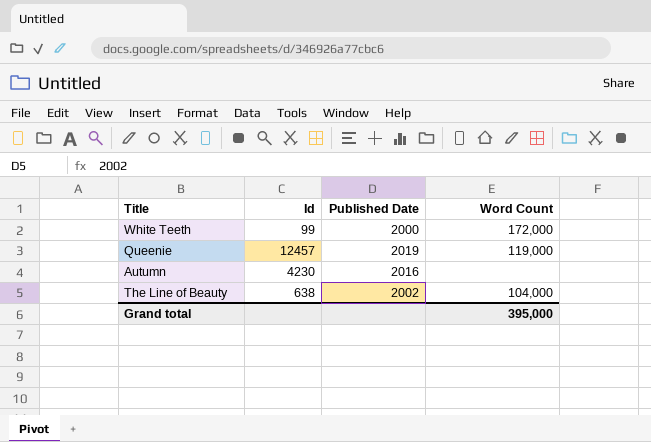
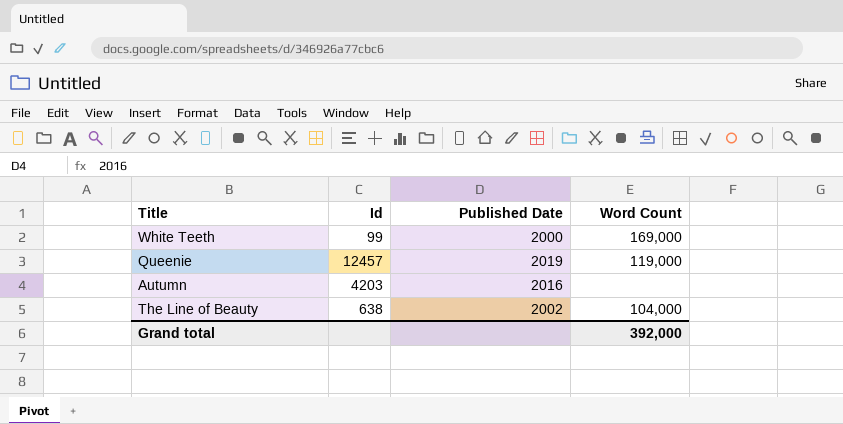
White Teeth | Word Count: 172,000 -> 169,000
Autumn | Id: 4230 -> 4203
Grand total | Word Count: 395,000 -> 392,000

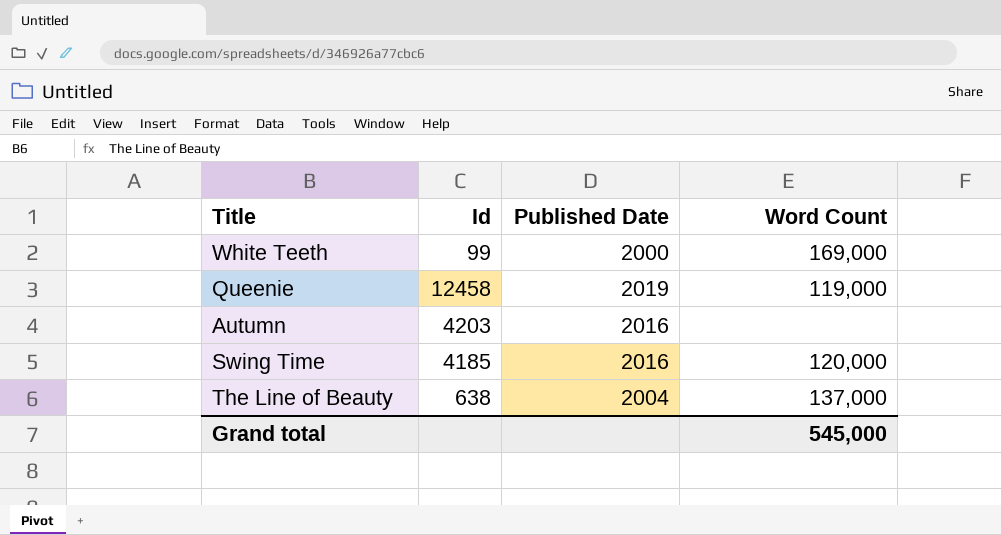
Queenie | Id: 12457 -> 12458
row Swing Time: none -> 4185 | 2016 | 120,000
The Line of Beauty | Published Date: 2002 -> 2004
The Line of Beauty | Word Count: 104,000 -> 137,000
Grand total | Word Count: 392,000 -> 545,000

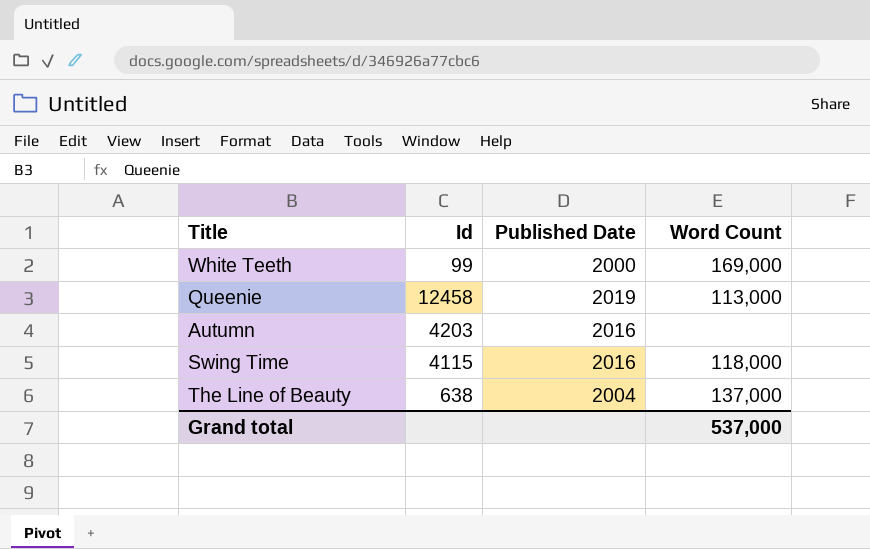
Queenie | Word Count: 119,000 -> 113,000
Swing Time | Id: 4185 -> 4115
Swing Time | Word Count: 120,000 -> 118,000
Grand total | Word Count: 545,000 -> 537,000

